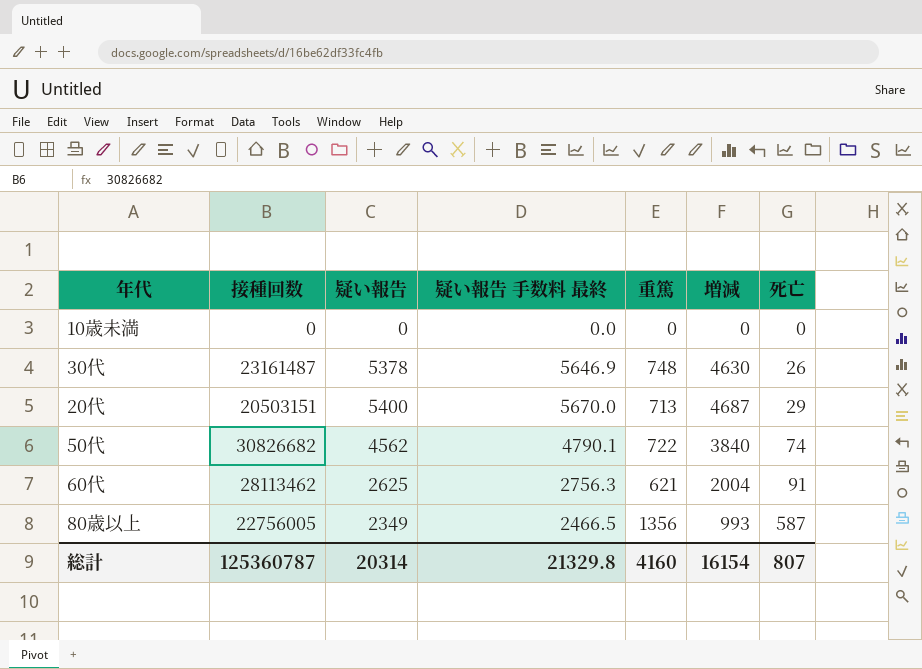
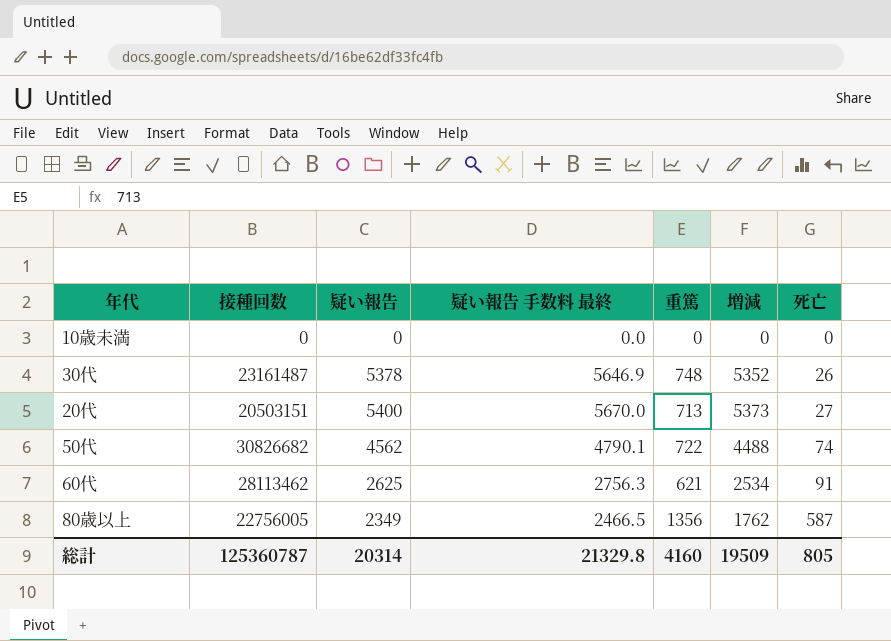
column 増減 | formula: [疑い報告] - [重篤] -> [疑い報告] - [死亡]
20代 | 死亡: 29 -> 27
総計 | 増減: 16154 -> 19509
総計 | 死亡: 807 -> 805

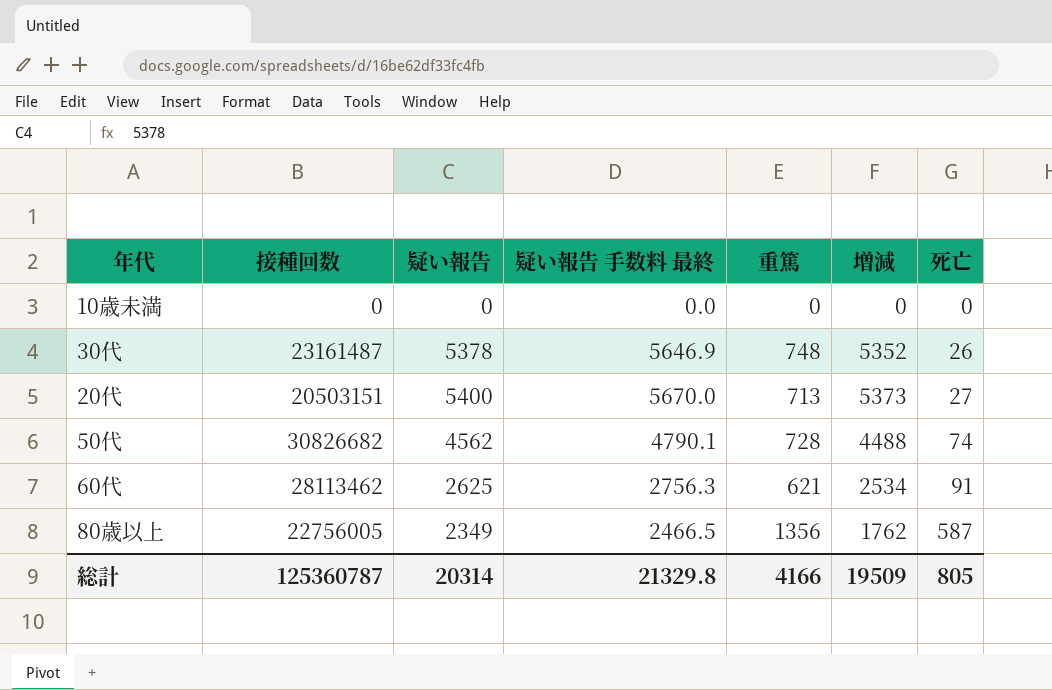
50代 | 重篤: 722 -> 728
総計 | 重篤: 4160 -> 4166

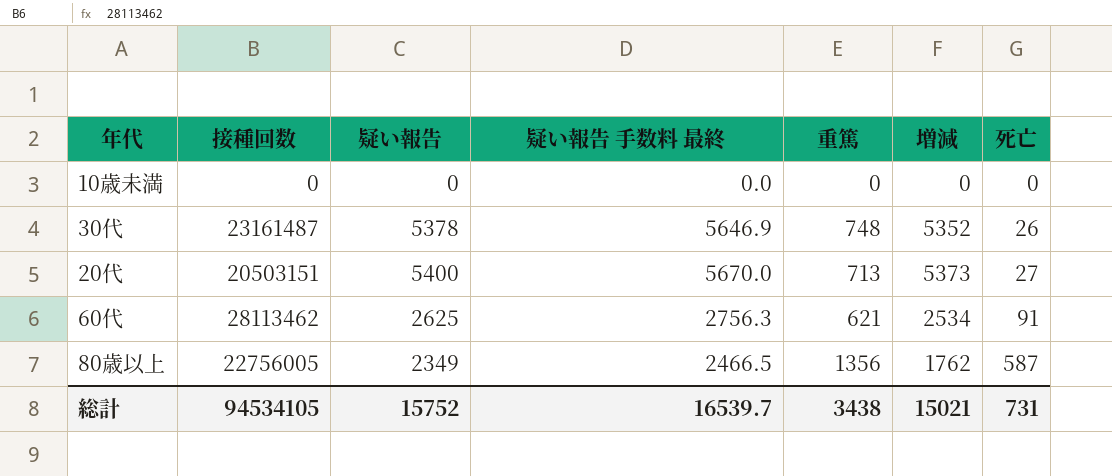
row 50代: 30826682 | 4562 | 4790.1 | 728 | 4488 | 74 -> none
総計 | 接種回数: 125360787 -> 94534105
総計 | 疑い報告: 20314 -> 15752
総計 | 疑い報告 手数料 最終: 21329.8 -> 16539.7
総計 | 重篤: 4166 -> 3438
総計 | 増減: 19509 -> 15021
総計 | 死亡: 805 -> 731

